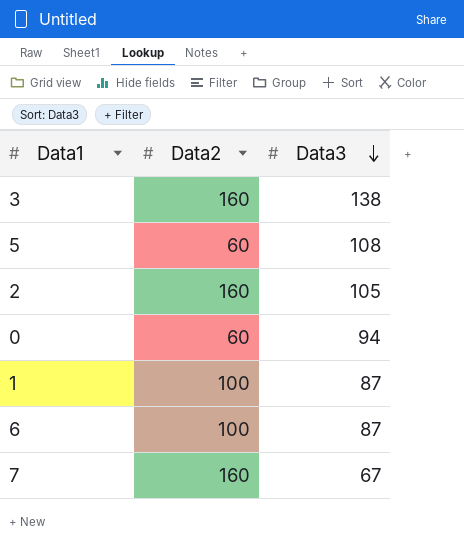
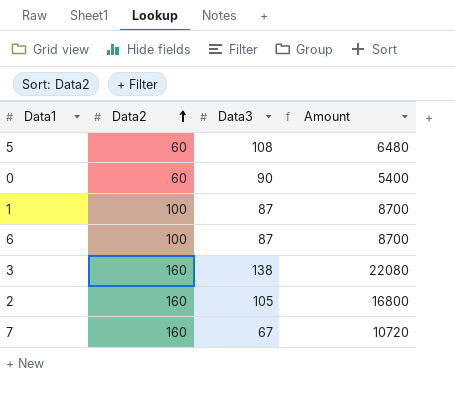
row order: Data3 descending -> Data2 ascending
column Amount | formula: none -> [Data2] * [Data3]
0 | Data3: 94 -> 90

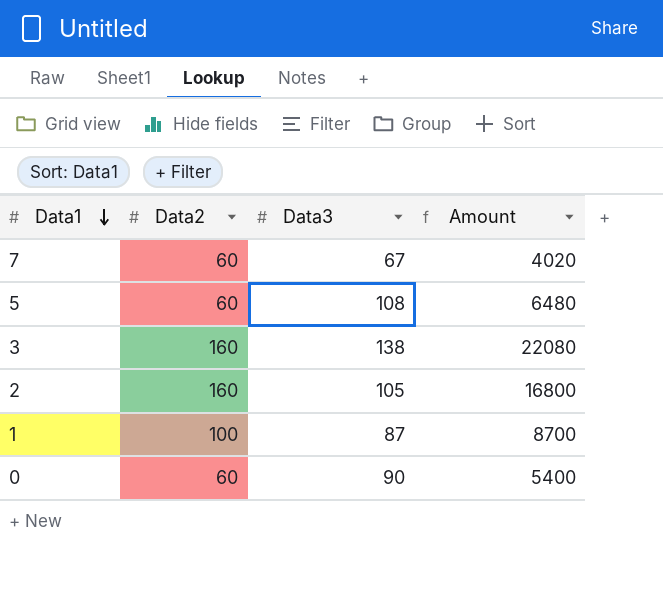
row order: Data2 ascending -> Data1 descending
row 6: 100 | 87 | 8700 -> none
7 | Data2: 160 -> 60
7 | Amount: 10720 -> 4020

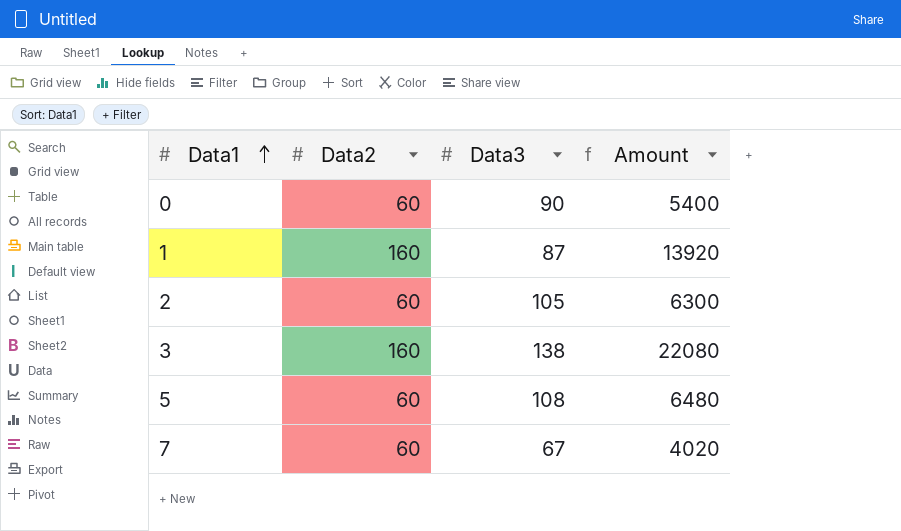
row order: Data1 descending -> Data1 ascending
1 | Data2: 100 -> 160
1 | Amount: 8700 -> 13920
2 | Data2: 160 -> 60
2 | Amount: 16800 -> 6300

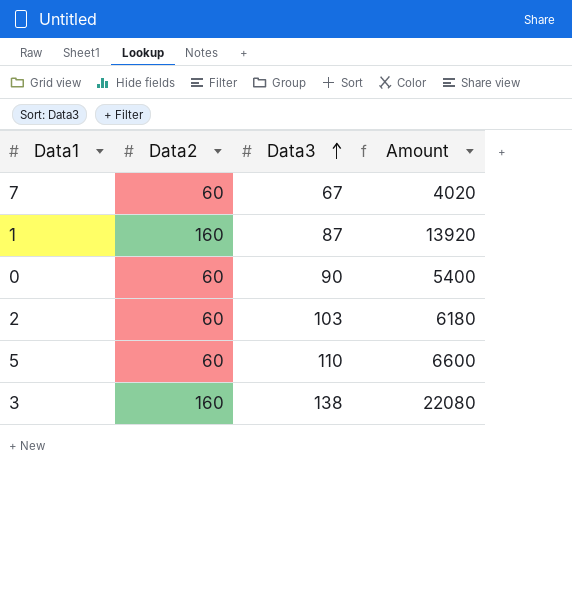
row order: Data1 ascending -> Data3 ascending
2 | Data3: 105 -> 103
2 | Amount: 6300 -> 6180
5 | Data3: 108 -> 110
5 | Amount: 6480 -> 6600

